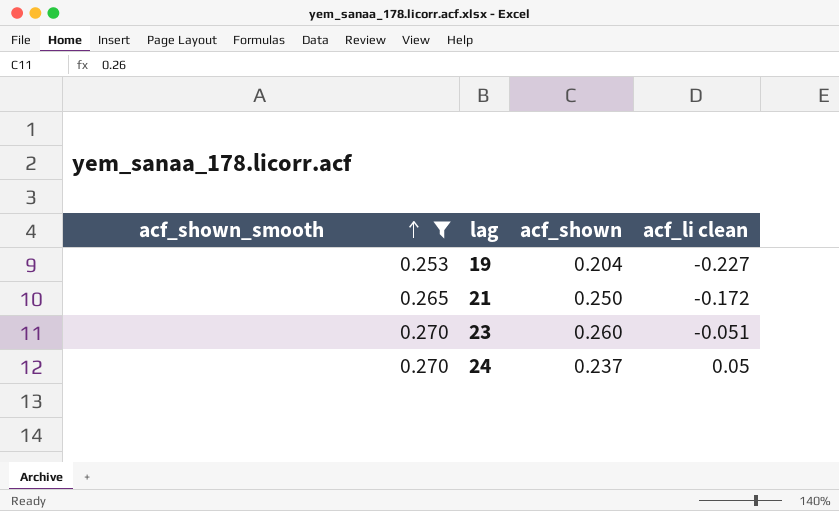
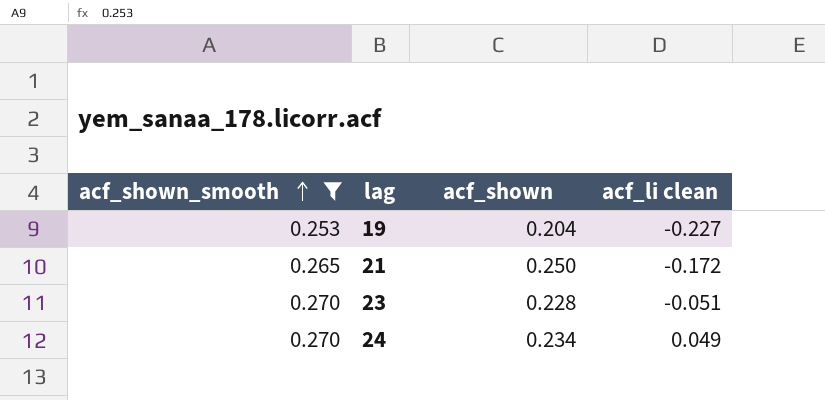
23 | acf_shown: 0.260 -> 0.228
24 | acf_shown: 0.237 -> 0.234
24 | acf_li clean: 0.05 -> 0.049

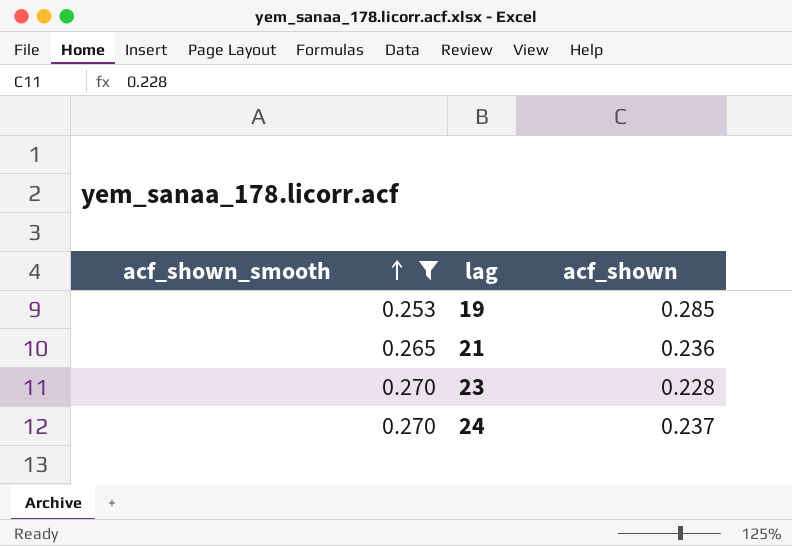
column acf_li clean | position: 4 -> none
19 | acf_shown: 0.204 -> 0.285
21 | acf_shown: 0.250 -> 0.236
24 | acf_shown: 0.234 -> 0.237

